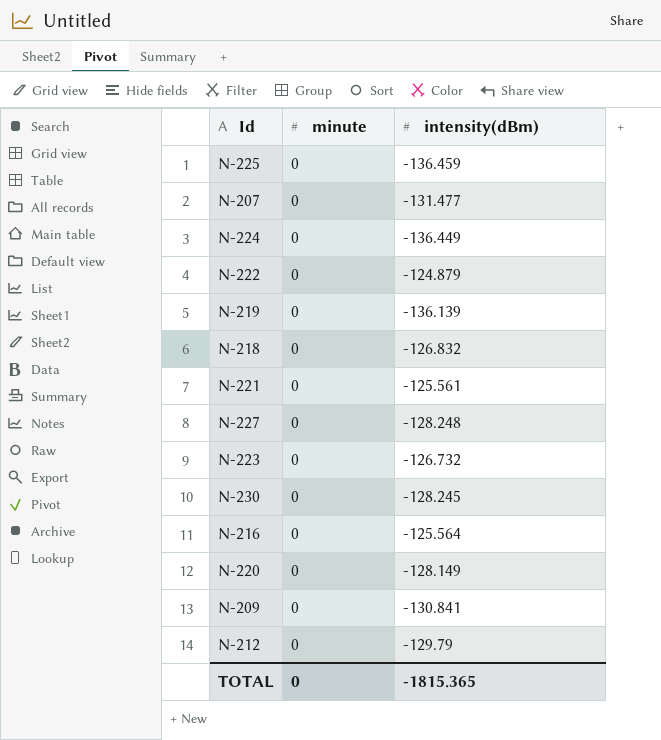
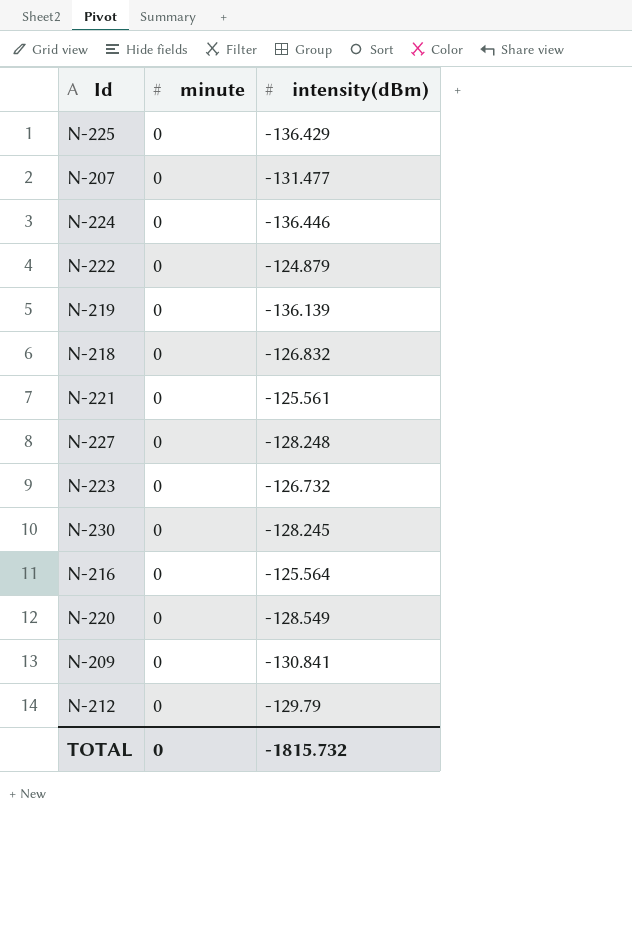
N-225 | intensity(dBm): -136.459 -> -136.429
N-224 | intensity(dBm): -136.449 -> -136.446
N-220 | intensity(dBm): -128.149 -> -128.549
TOTAL | intensity(dBm): -1815.365 -> -1815.732

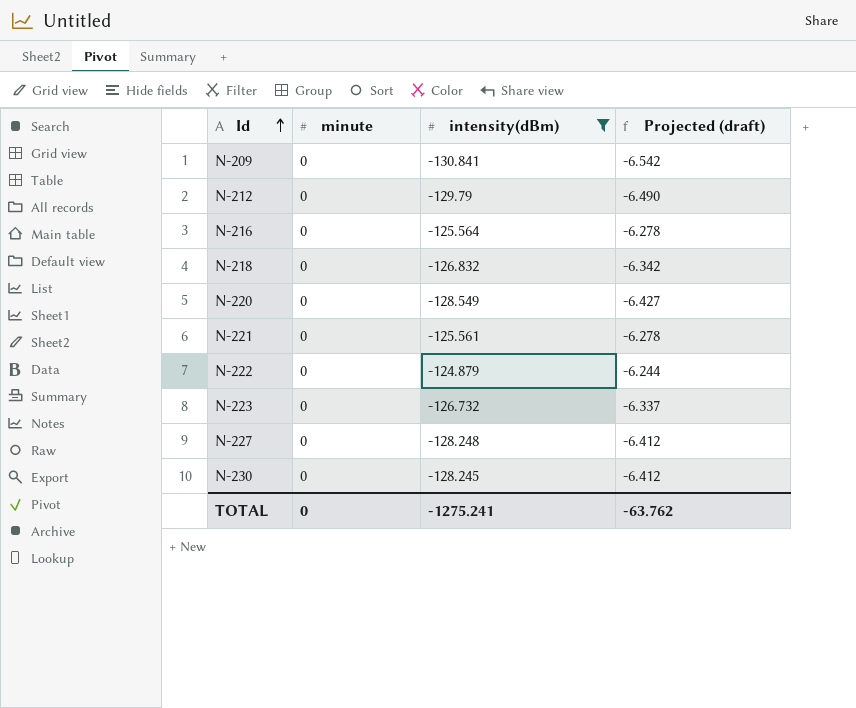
filter: none -> intensity(dBm) >= -130.841
row order: none -> Id ascending
column Projected (draft) | formula: none -> [intensity(dBm)] * 0.05
TOTAL | intensity(dBm): -1815.732 -> -1275.241

